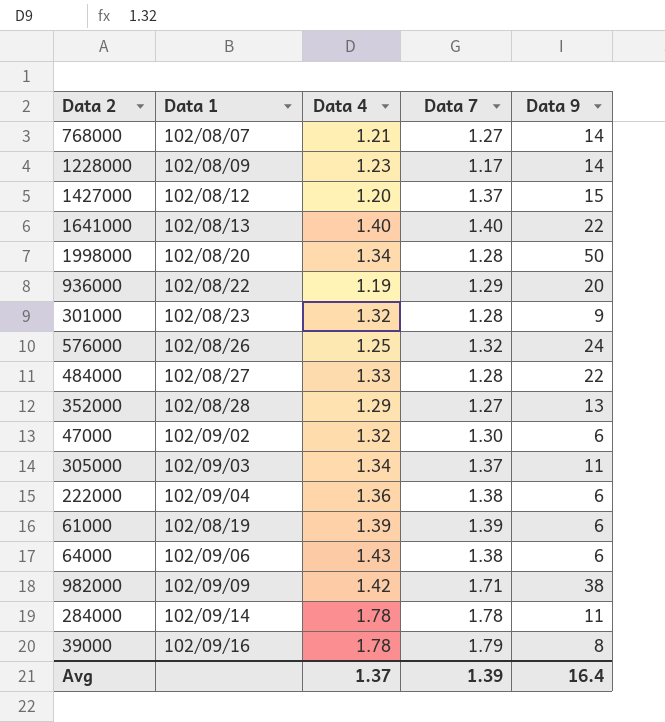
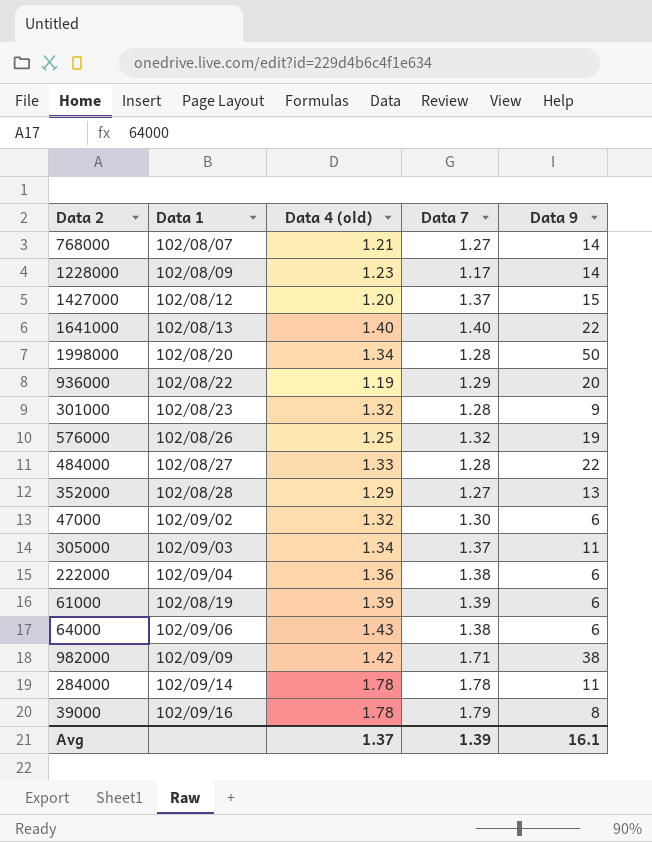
column name: Data 4 -> Data 4 (old)
576000 | Data 9: 24 -> 19
Avg | Data 9: 16.4 -> 16.1

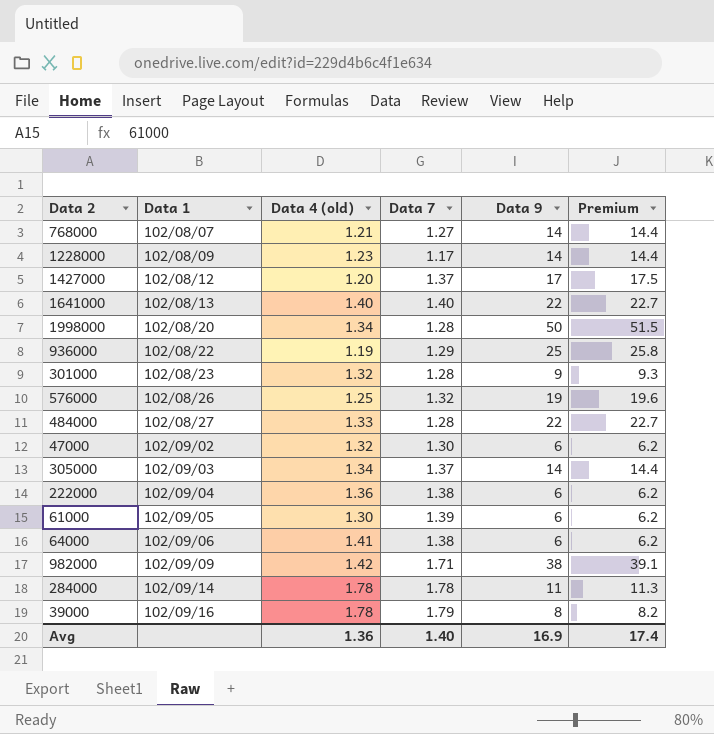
column Premium | formula: none -> [Data 9] * 1.03
row 352000: 102/08/28 | 1.29 | 1.27 | 13 -> none
1427000 | Data 9: 15 -> 17
936000 | Data 9: 20 -> 25
305000 | Data 9: 11 -> 14
61000 | Data 1: 102/08/19 -> 102/09/05
61000 | Data 4 (old): 1.39 -> 1.30
64000 | Data 4 (old): 1.43 -> 1.41
Avg | Data 4 (old): 1.37 -> 1.36
Avg | Data 7: 1.39 -> 1.40
Avg | Data 9: 16.1 -> 16.9

